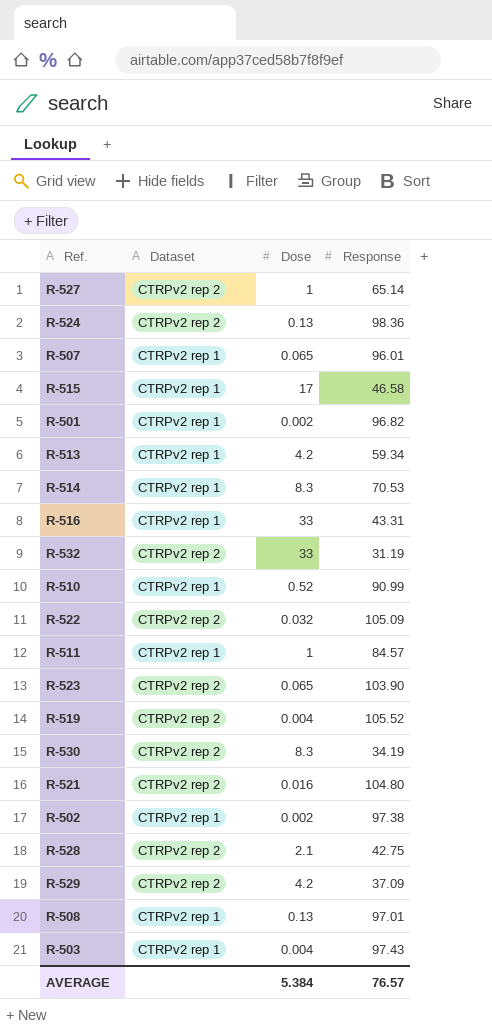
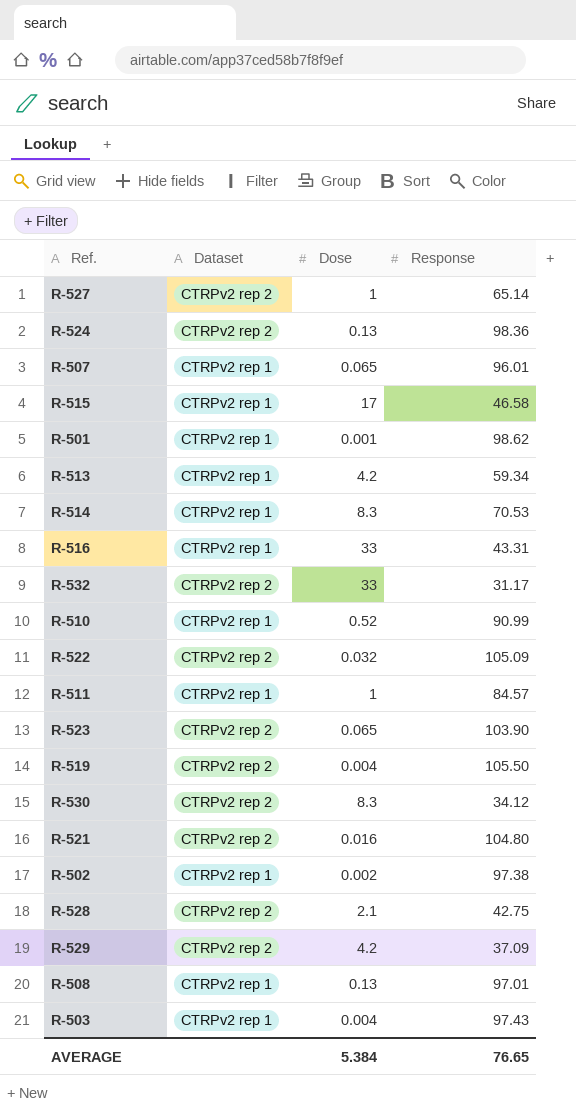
R-501 | Dose: 0.002 -> 0.001
R-501 | Response: 96.82 -> 98.62
R-532 | Response: 31.19 -> 31.17
R-519 | Response: 105.52 -> 105.50
R-530 | Response: 34.19 -> 34.12
AVERAGE | Response: 76.57 -> 76.65

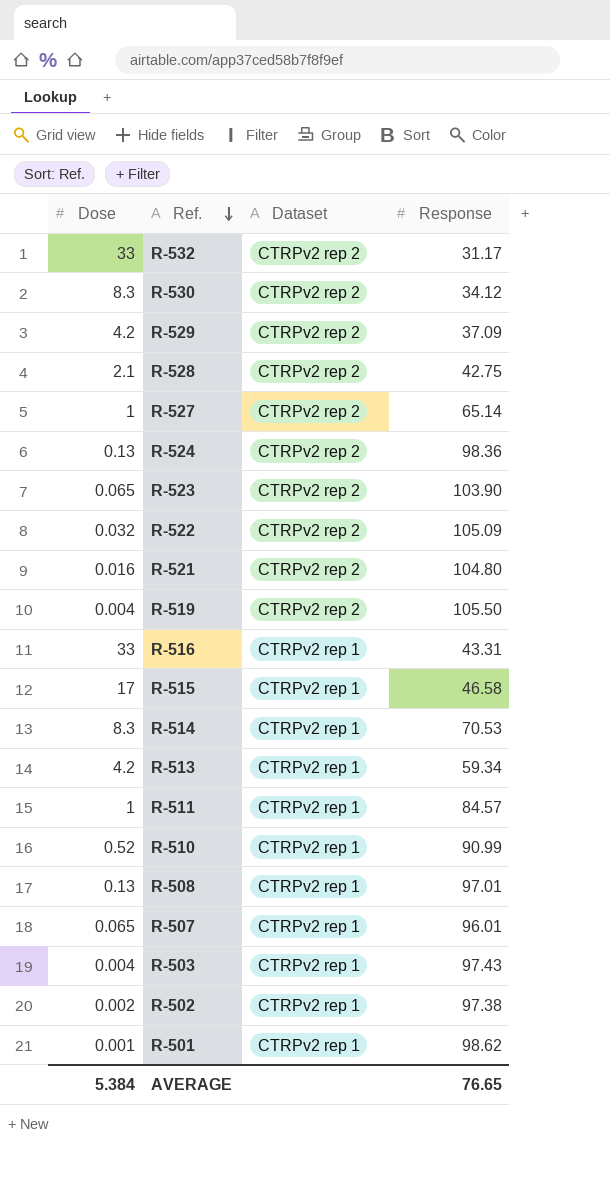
row order: none -> Ref. descending
column Dose | position: 3 -> 1

